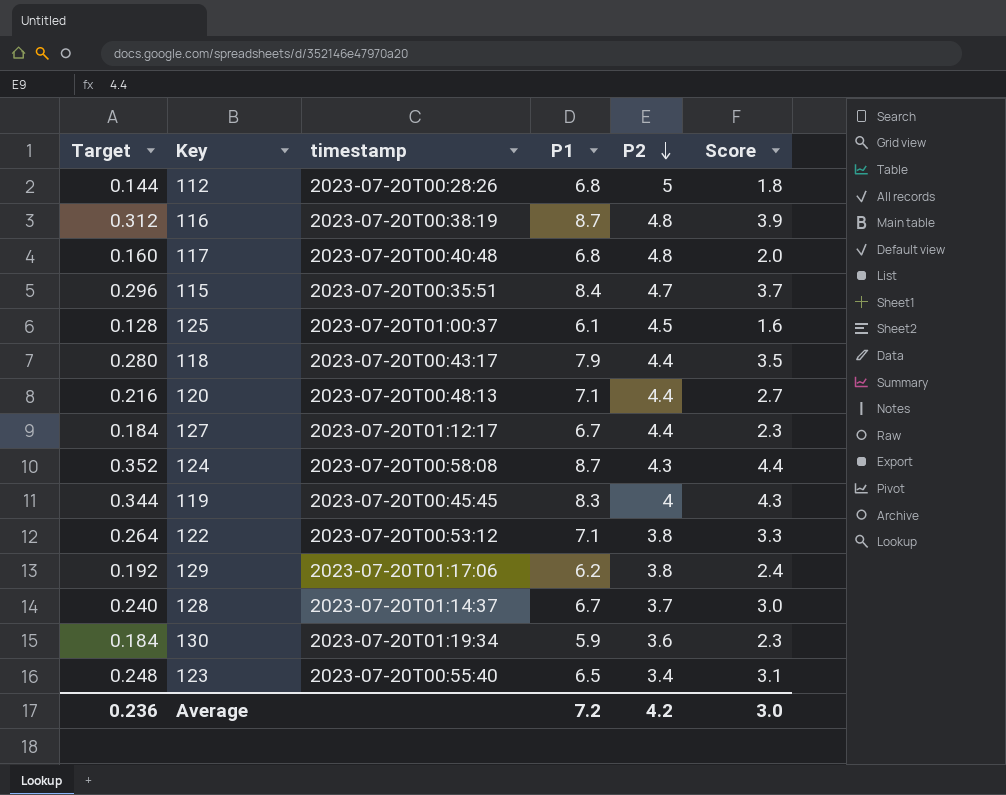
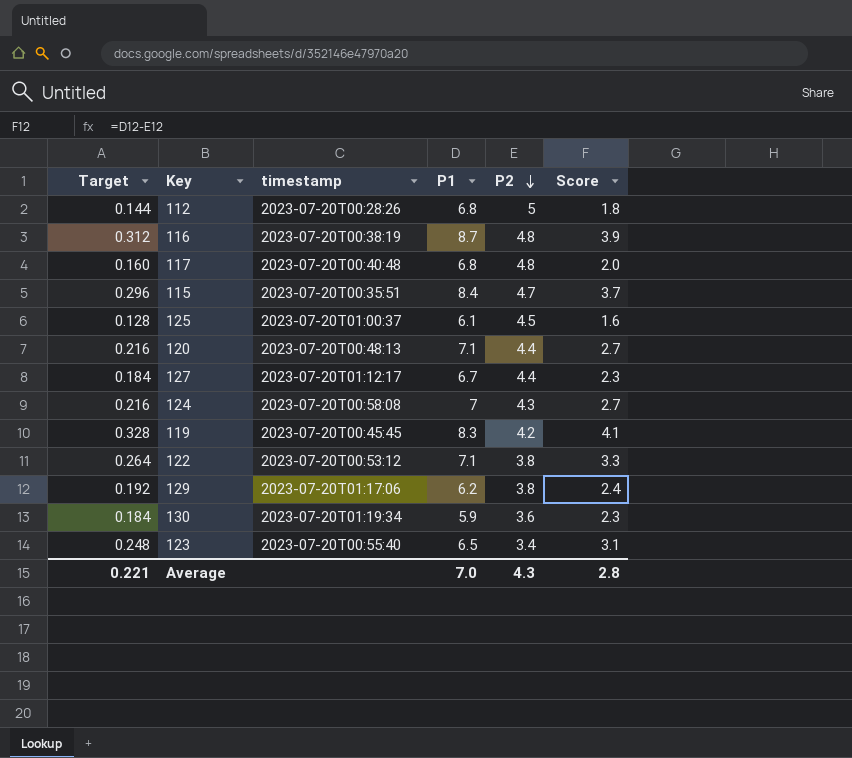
row 118: 0.280 | 2023-07-20T00:43:17 | 7.9 | 4.4 | 3.5 -> none
row 128: 0.240 | 2023-07-20T01:14:37 | 6.7 | 3.7 | 3.0 -> none
124 | Target: 0.352 -> 0.216
124 | P1: 8.7 -> 7
124 | Score: 4.4 -> 2.7
119 | Target: 0.344 -> 0.328
119 | P2: 4 -> 4.2
119 | Score: 4.3 -> 4.1
Average | Target: 0.236 -> 0.221
Average | P1: 7.2 -> 7.0
Average | P2: 4.2 -> 4.3
Average | Score: 3.0 -> 2.8

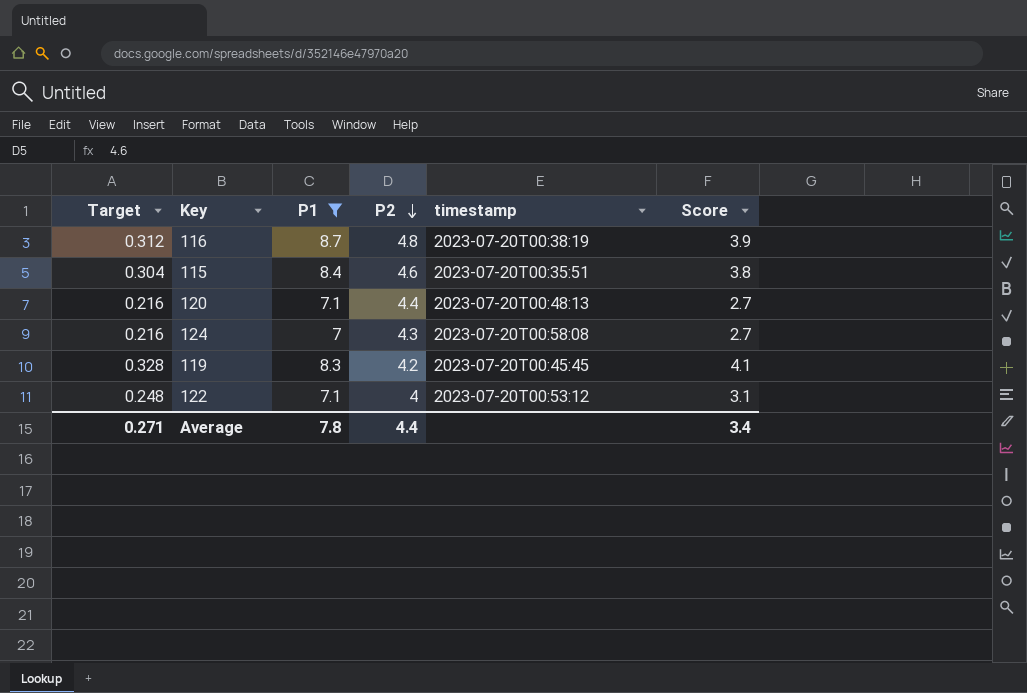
filter: none -> P1 >= 7
column timestamp | position: 3 -> 5
115 | Target: 0.296 -> 0.304
115 | P2: 4.7 -> 4.6
115 | Score: 3.7 -> 3.8
122 | Target: 0.264 -> 0.248
122 | P2: 3.8 -> 4
122 | Score: 3.3 -> 3.1
Average | Target: 0.221 -> 0.271
Average | P1: 7.0 -> 7.8
Average | P2: 4.3 -> 4.4
Average | Score: 2.8 -> 3.4

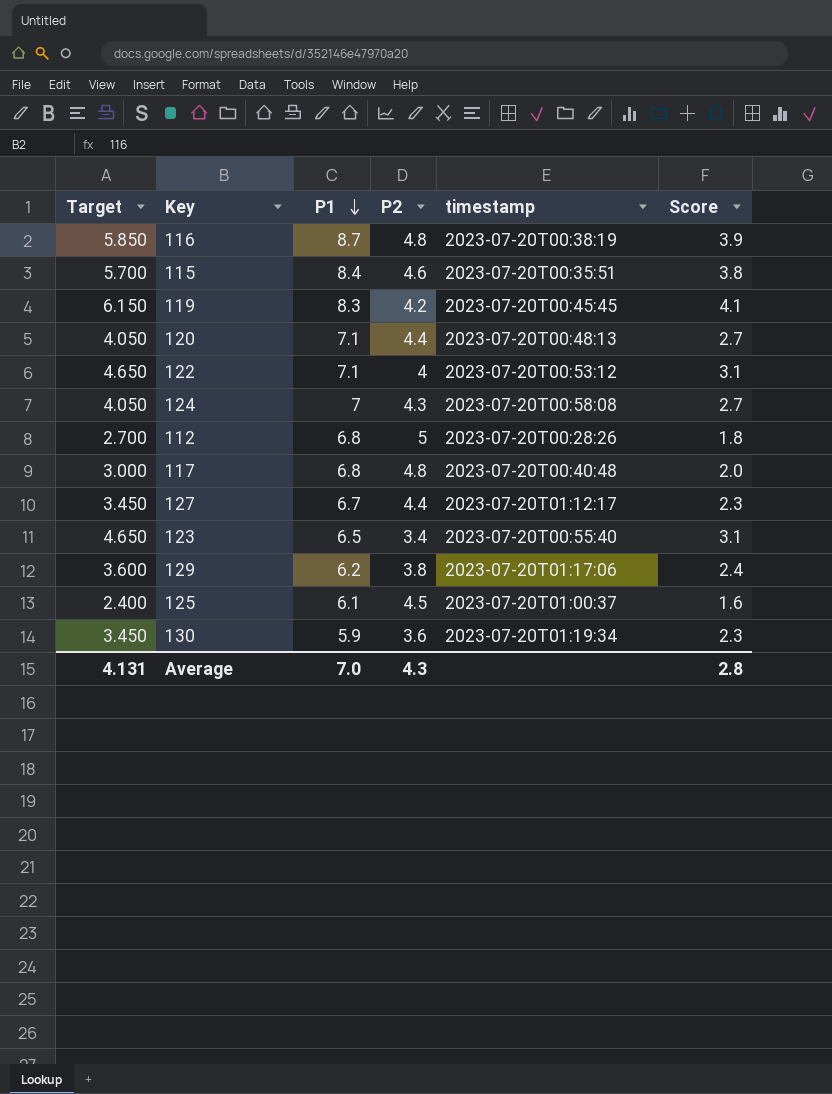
filter: P1 >= 7 -> none
row order: P2 descending -> P1 descending
column Target | formula: [Score] * 0.08 -> [Score] * 1.5
Average | Target: 0.271 -> 4.131
Average | P1: 7.8 -> 7.0
Average | P2: 4.4 -> 4.3
Average | Score: 3.4 -> 2.8

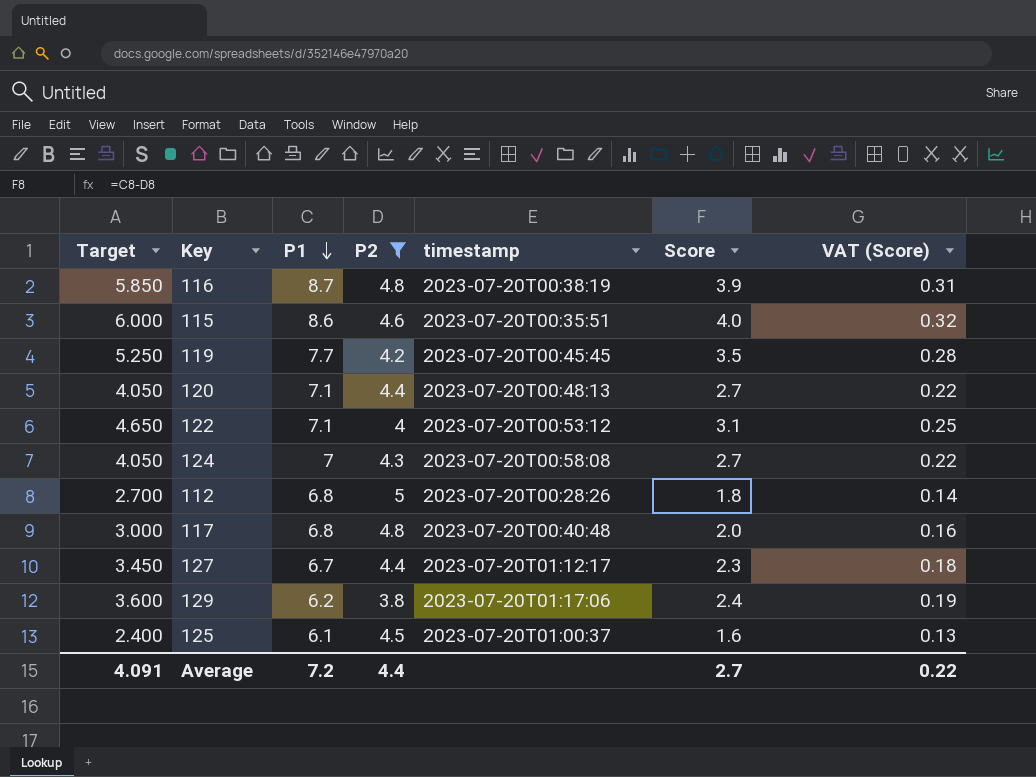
filter: none -> P2 >= 3.8
column VAT (Score) | formula: none -> [Score] * 0.08
115 | Target: 5.700 -> 6.000
115 | P1: 8.4 -> 8.6
115 | Score: 3.8 -> 4.0
119 | Target: 6.150 -> 5.250
119 | P1: 8.3 -> 7.7
119 | Score: 4.1 -> 3.5
Average | Target: 4.131 -> 4.091
Average | P1: 7.0 -> 7.2
Average | P2: 4.3 -> 4.4
Average | Score: 2.8 -> 2.7

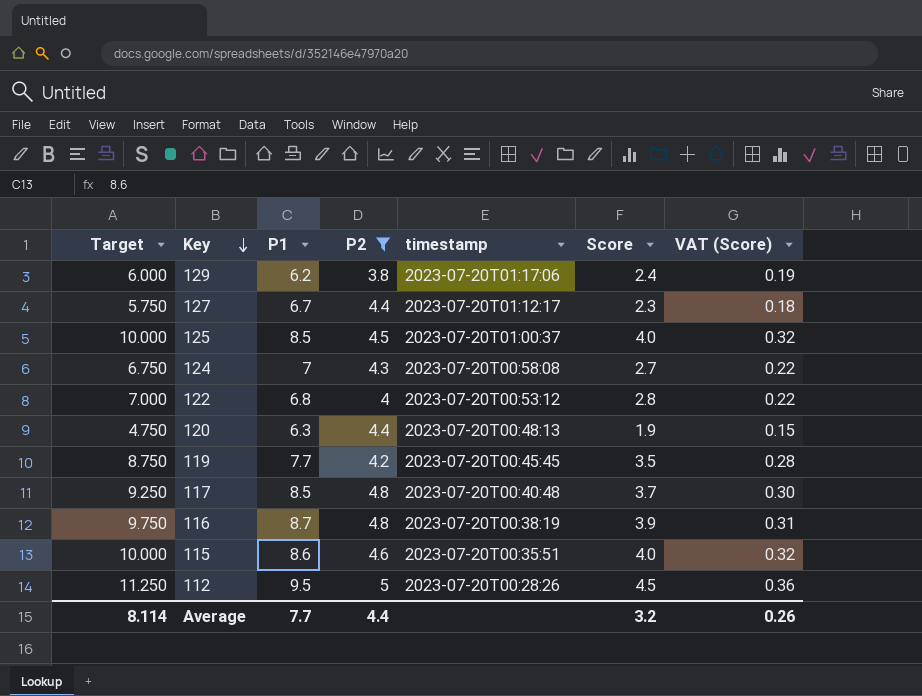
row order: P1 descending -> Key descending
column Target | formula: [Score] * 1.5 -> [Score] * 2.5
125 | P1: 6.1 -> 8.5
125 | Score: 1.6 -> 4.0
125 | VAT (Score): 0.13 -> 0.32
122 | P1: 7.1 -> 6.8
122 | Score: 3.1 -> 2.8
122 | VAT (Score): 0.25 -> 0.22
120 | P1: 7.1 -> 6.3
120 | Score: 2.7 -> 1.9
120 | VAT (Score): 0.22 -> 0.15
117 | P1: 6.8 -> 8.5
117 | Score: 2.0 -> 3.7
117 | VAT (Score): 0.16 -> 0.30
112 | P1: 6.8 -> 9.5
112 | Score: 1.8 -> 4.5
112 | VAT (Score): 0.14 -> 0.36
Average | Target: 4.091 -> 8.114
Average | P1: 7.2 -> 7.7
Average | Score: 2.7 -> 3.2
Average | VAT (Score): 0.22 -> 0.26

